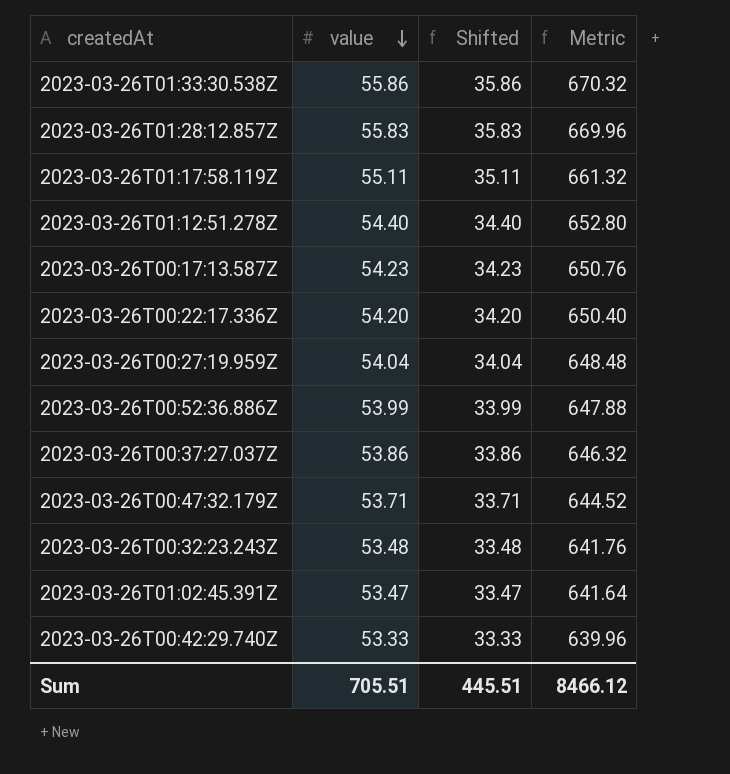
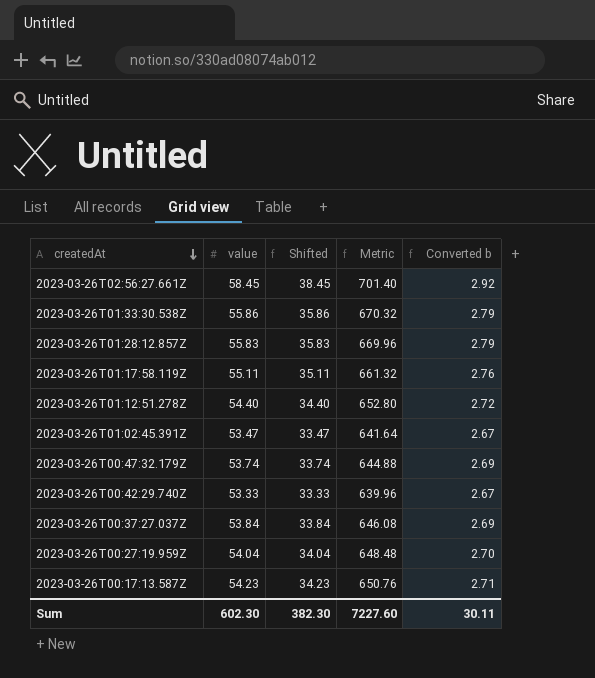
row order: value descending -> createdAt descending
column Converted b | formula: none -> [value] * 0.05
row 2023-03-26T00:22:17.336Z: 54.20 | 34.20 | 650.40 -> none
row 2023-03-26T00:52:36.886Z: 53.99 | 33.99 | 647.88 -> none
row 2023-03-26T00:32:23.243Z: 53.48 | 33.48 | 641.76 -> none
row 2023-03-26T02:56:27.661Z: none -> 58.45 | 38.45 | 701.40 | 2.92
2023-03-26T00:47:32.179Z | value: 53.71 -> 53.74
2023-03-26T00:47:32.179Z | Shifted: 33.71 -> 33.74
2023-03-26T00:47:32.179Z | Metric: 644.52 -> 644.88
2023-03-26T00:37:27.037Z | value: 53.86 -> 53.84
2023-03-26T00:37:27.037Z | Shifted: 33.86 -> 33.84
2023-03-26T00:37:27.037Z | Metric: 646.32 -> 646.08
Sum | value: 705.51 -> 602.30
Sum | Shifted: 445.51 -> 382.30
Sum | Metric: 8466.12 -> 7227.60

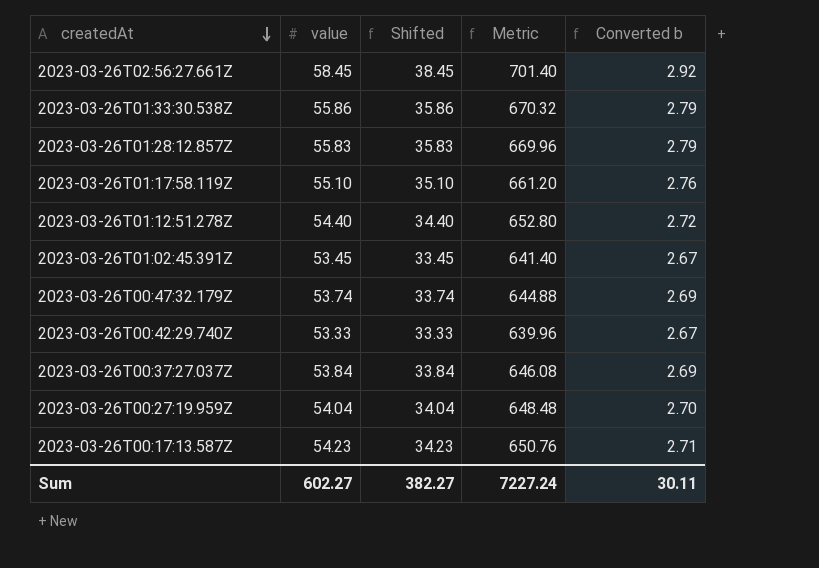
2023-03-26T01:17:58.119Z | value: 55.11 -> 55.10
2023-03-26T01:17:58.119Z | Shifted: 35.11 -> 35.10
2023-03-26T01:17:58.119Z | Metric: 661.32 -> 661.20
2023-03-26T01:02:45.391Z | value: 53.47 -> 53.45
2023-03-26T01:02:45.391Z | Shifted: 33.47 -> 33.45
2023-03-26T01:02:45.391Z | Metric: 641.64 -> 641.40
Sum | value: 602.30 -> 602.27
Sum | Shifted: 382.30 -> 382.27
Sum | Metric: 7227.60 -> 7227.24

